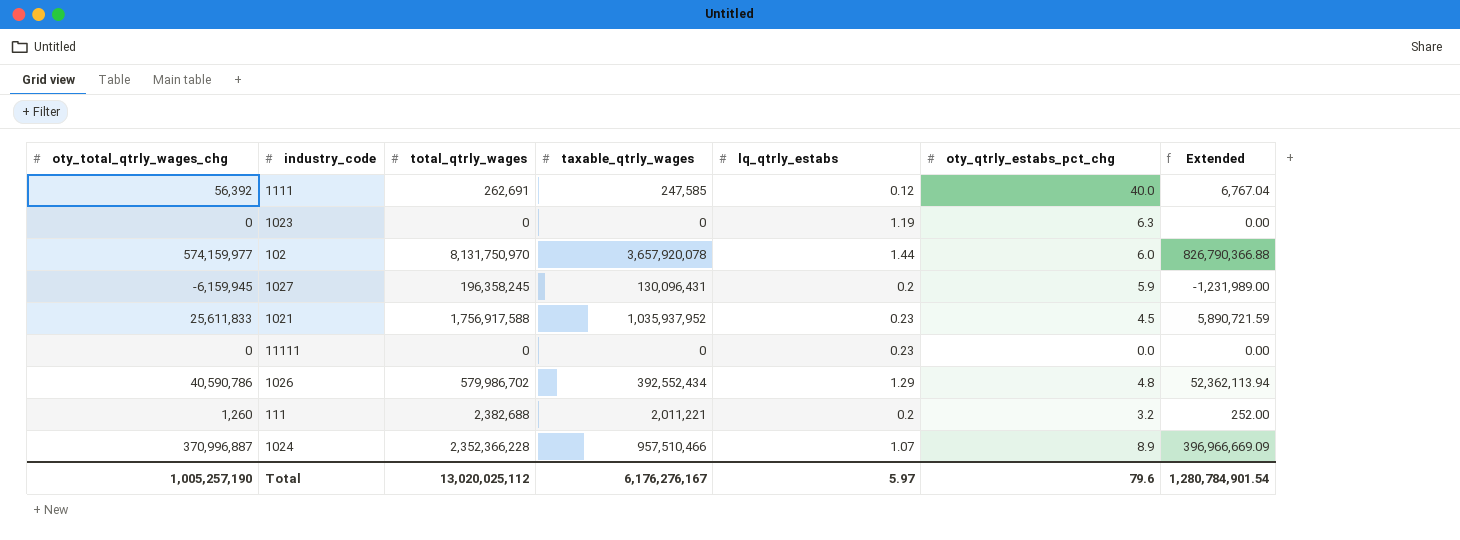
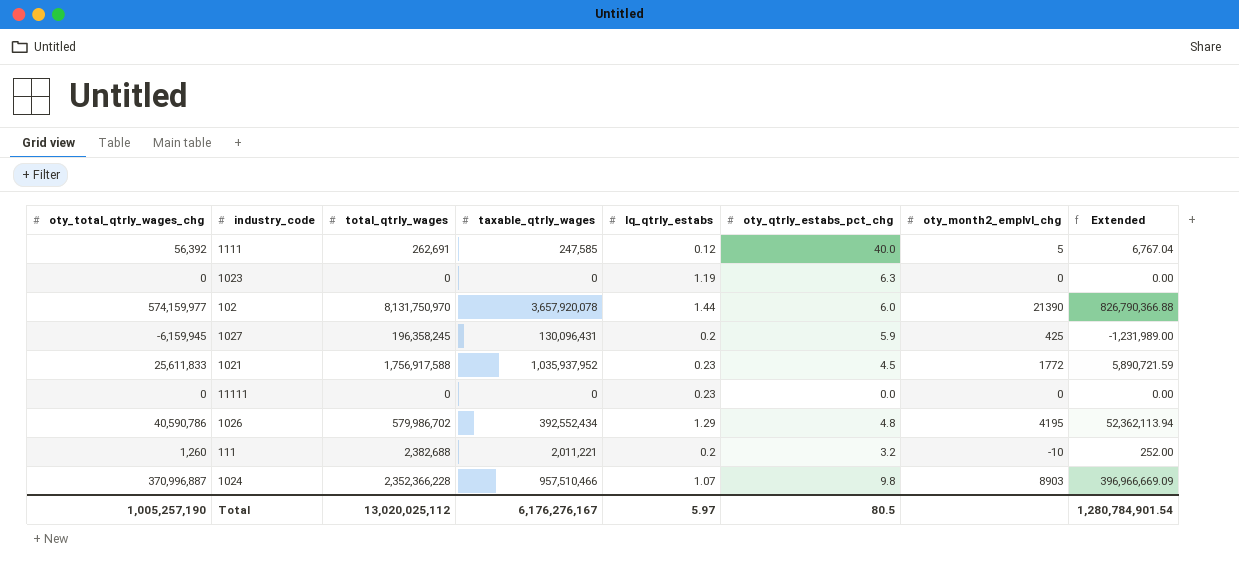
column oty_month2_emplvl_chg | position: none -> 7
1024 | oty_qtrly_estabs_pct_chg: 8.9 -> 9.8
Total | oty_qtrly_estabs_pct_chg: 79.6 -> 80.5

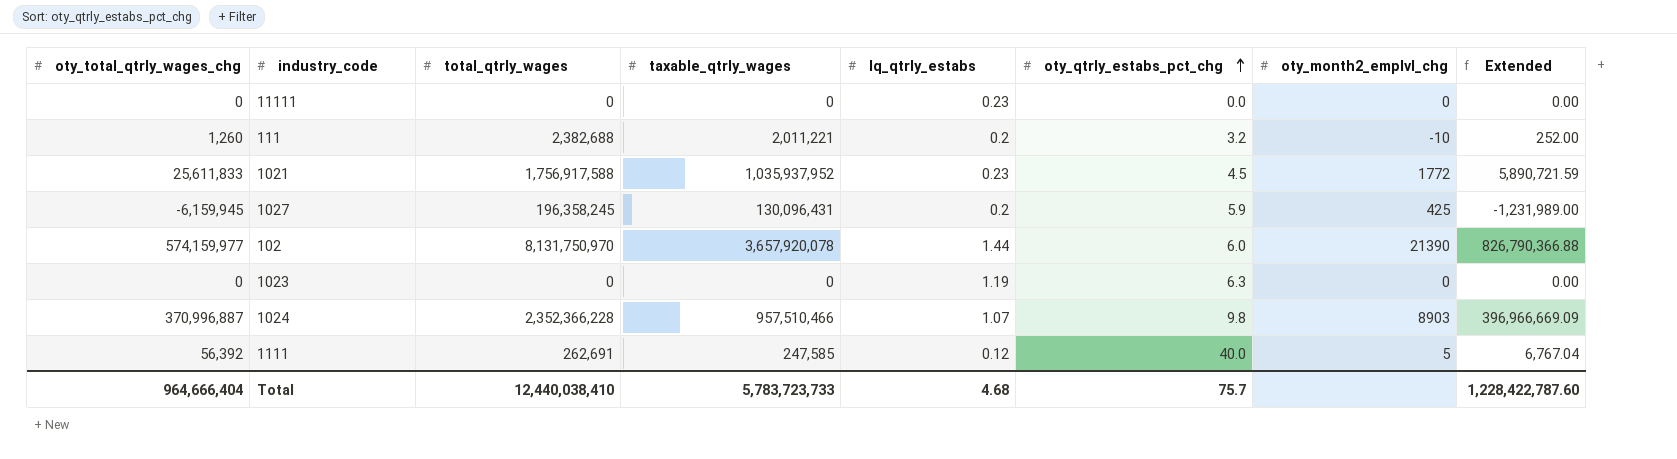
row order: none -> oty_qtrly_estabs_pct_chg ascending
row 1026: 40,590,786 | 579,986,702 | 392,552,434 | 1.29 | 4.8 | 4195 | 52,362,113.94 -> none
Total | oty_total_qtrly_wages_chg: 1,005,257,190 -> 964,666,404
Total | total_qtrly_wages: 13,020,025,112 -> 12,440,038,410
Total | taxable_qtrly_wages: 6,176,276,167 -> 5,783,723,733
Total | lq_qtrly_estabs: 5.97 -> 4.68
Total | oty_qtrly_estabs_pct_chg: 80.5 -> 75.7
Total | Extended: 1,280,784,901.54 -> 1,228,422,787.60

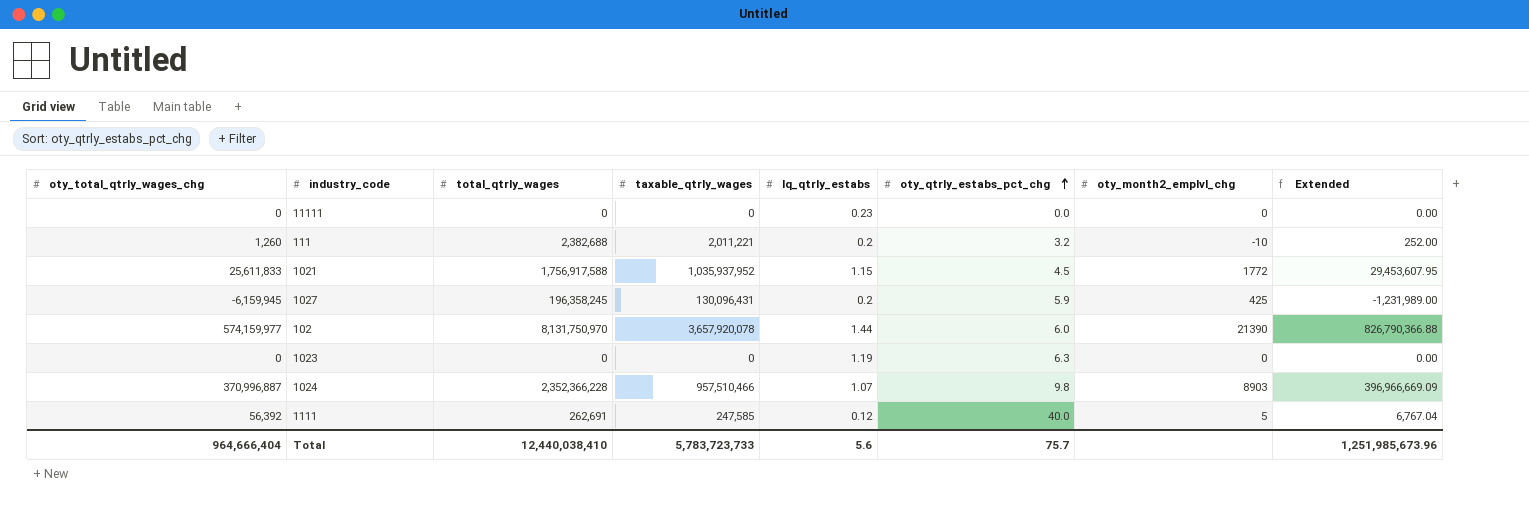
1021 | lq_qtrly_estabs: 0.23 -> 1.15
1021 | Extended: 5,890,721.59 -> 29,453,607.95
Total | lq_qtrly_estabs: 4.68 -> 5.6
Total | Extended: 1,228,422,787.60 -> 1,251,985,673.96

